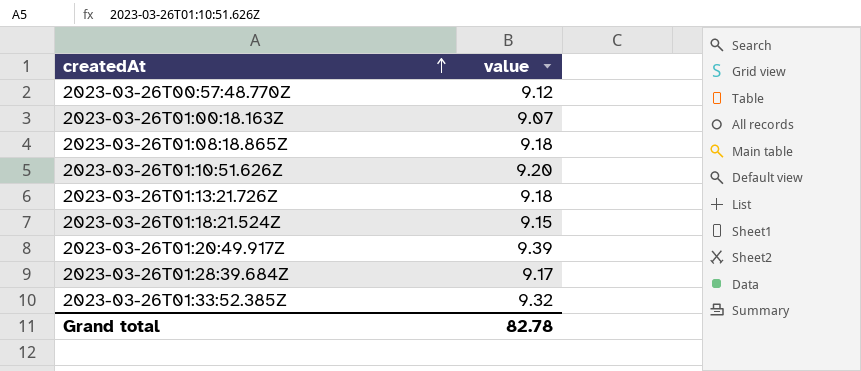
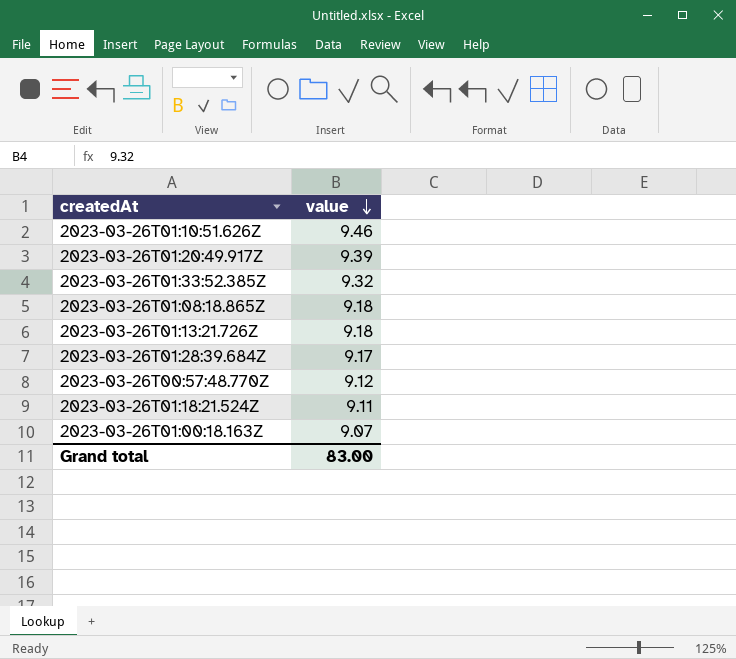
row order: createdAt ascending -> value descending
2023-03-26T01:10:51.626Z | value: 9.20 -> 9.46
2023-03-26T01:18:21.524Z | value: 9.15 -> 9.11
Grand total | value: 82.78 -> 83.00

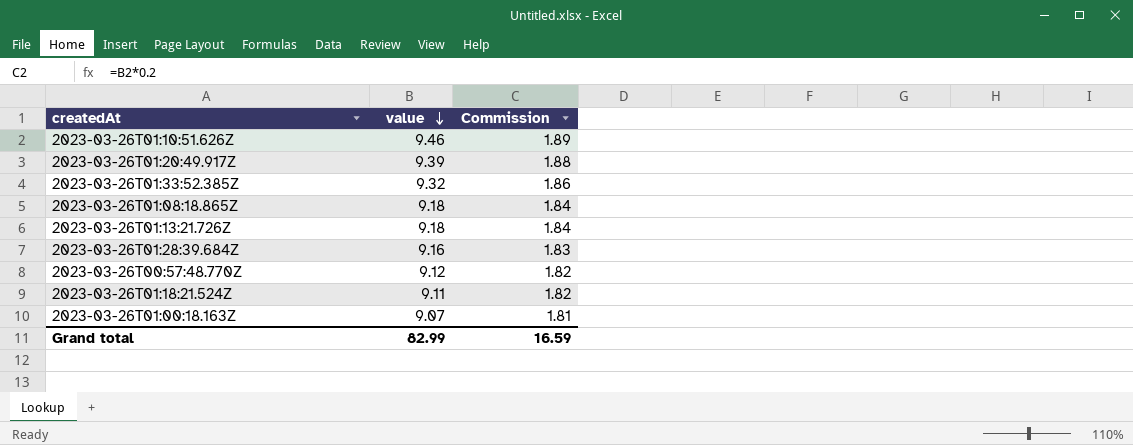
column Commission | formula: none -> [value] * 0.2
2023-03-26T01:28:39.684Z | value: 9.17 -> 9.16
Grand total | value: 83.00 -> 82.99

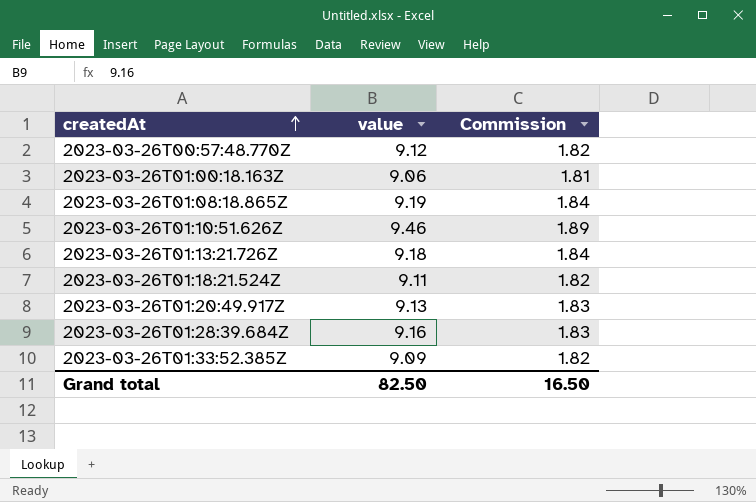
row order: value descending -> createdAt ascending
2023-03-26T01:00:18.163Z | value: 9.07 -> 9.06
2023-03-26T01:08:18.865Z | value: 9.18 -> 9.19
2023-03-26T01:20:49.917Z | value: 9.39 -> 9.13
2023-03-26T01:20:49.917Z | Commission: 1.88 -> 1.83
2023-03-26T01:33:52.385Z | value: 9.32 -> 9.09
2023-03-26T01:33:52.385Z | Commission: 1.86 -> 1.82
Grand total | value: 82.99 -> 82.50
Grand total | Commission: 16.59 -> 16.50

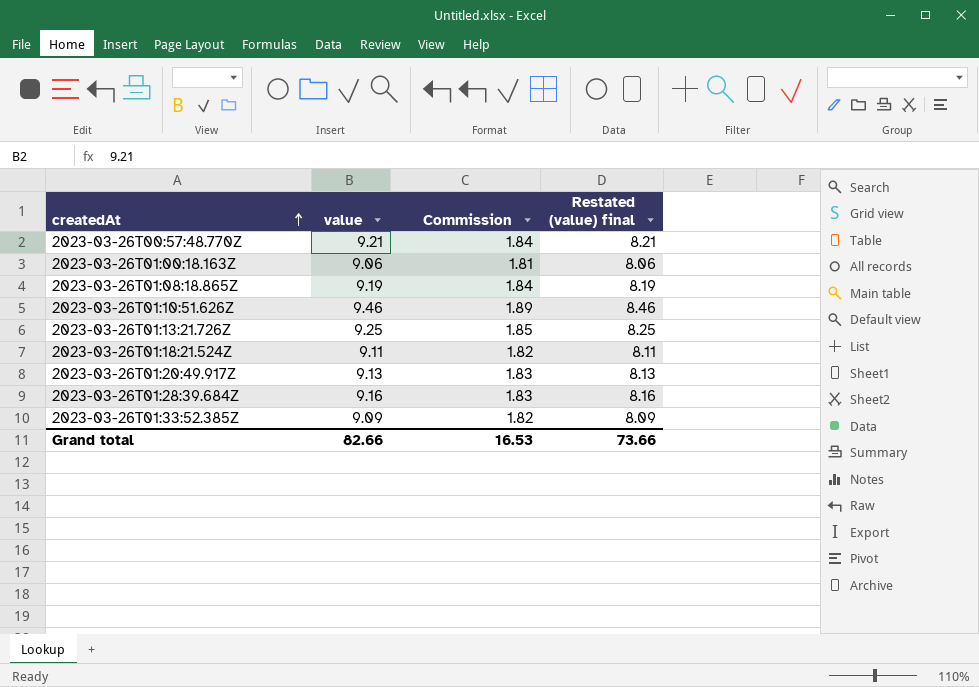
column Restated (value) final | formula: none -> [value] - 1
2023-03-26T00:57:48.770Z | value: 9.12 -> 9.21
2023-03-26T00:57:48.770Z | Commission: 1.82 -> 1.84
2023-03-26T01:13:21.726Z | value: 9.18 -> 9.25
2023-03-26T01:13:21.726Z | Commission: 1.84 -> 1.85
Grand total | value: 82.50 -> 82.66
Grand total | Commission: 16.50 -> 16.53

